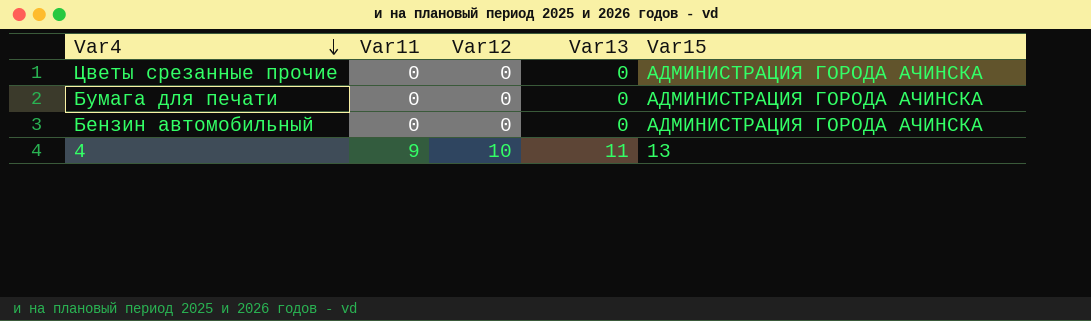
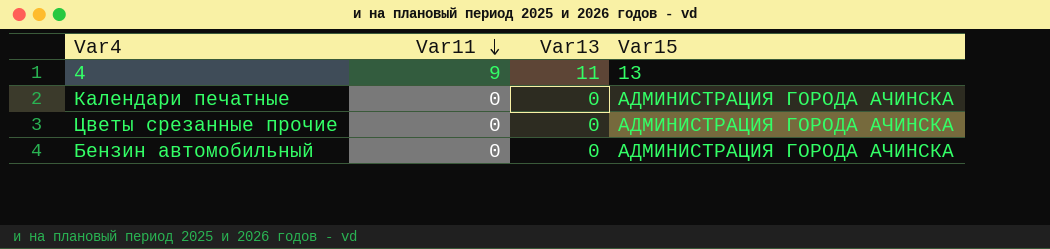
row order: Var4 descending -> Var11 descending
column Var12 | position: 3 -> none
row Бумага для печати: 0 | 0 | 0 | АДМИНИСТРАЦИЯ ГОРОДА АЧИНСКА -> none
row Календари печатные: none -> 0 | 0 | АДМИНИСТРАЦИЯ ГОРОДА АЧИНСКА

